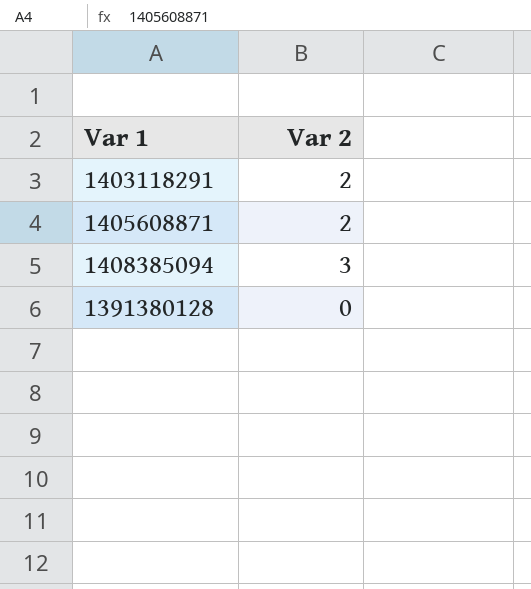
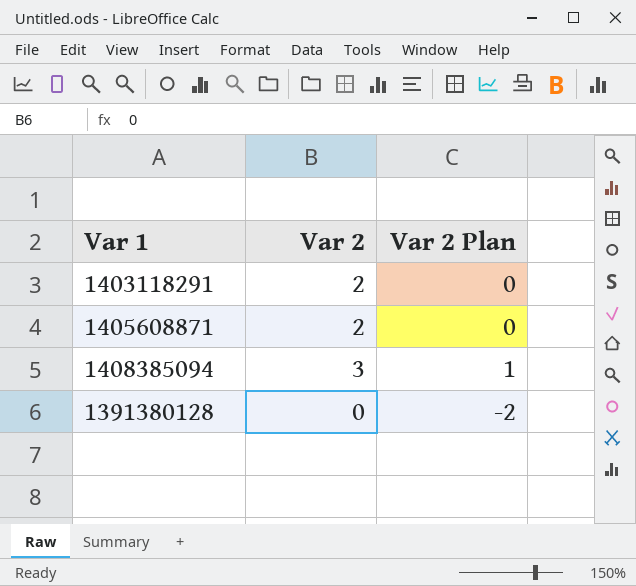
column Var 2 Plan | formula: none -> [Var 2] - 2

